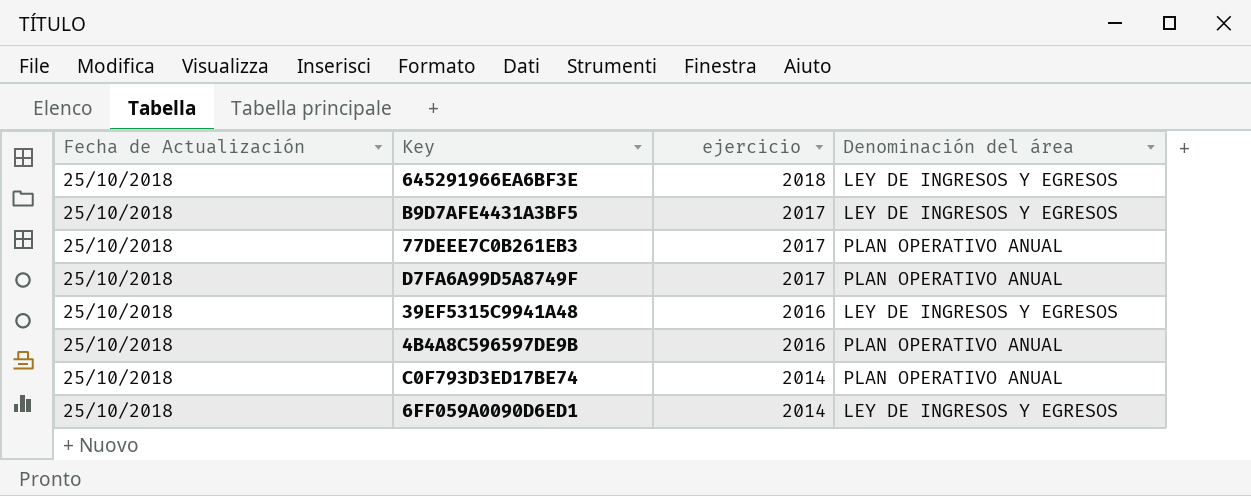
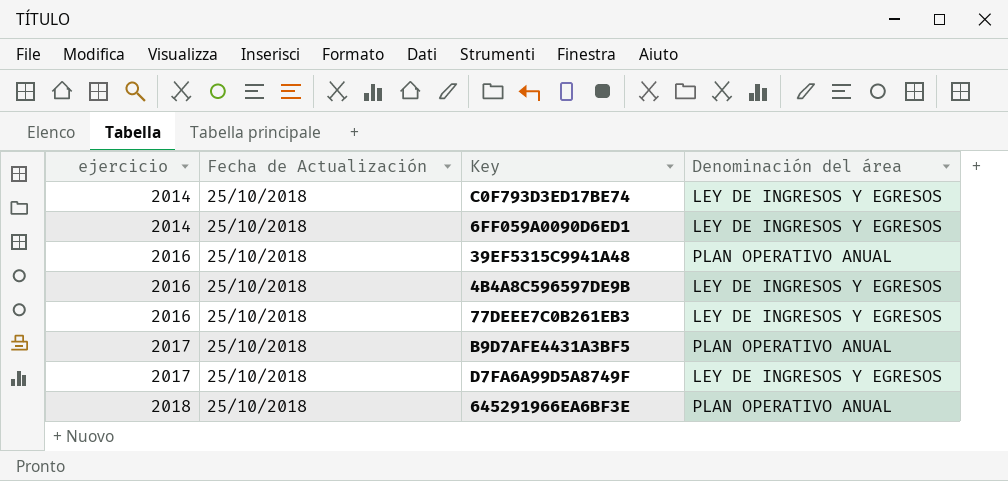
row order: ejercicio descending -> ejercicio ascending
column ejercicio | position: 3 -> 1
C0F793D3ED17BE74 | Denominación del área: PLAN OPERATIVO ANUAL -> LEY DE INGRESOS Y EGRESOS
39EF5315C9941A48 | Denominación del área: LEY DE INGRESOS Y EGRESOS -> PLAN OPERATIVO ANUAL
4B4A8C596597DE9B | Denominación del área: PLAN OPERATIVO ANUAL -> LEY DE INGRESOS Y EGRESOS
77DEEE7C0B261EB3 | ejercicio: 2017 -> 2016
77DEEE7C0B261EB3 | Denominación del área: PLAN OPERATIVO ANUAL -> LEY DE INGRESOS Y EGRESOS
B9D7AFE4431A3BF5 | Denominación del área: LEY DE INGRESOS Y EGRESOS -> PLAN OPERATIVO ANUAL
D7FA6A99D5A8749F | Denominación del área: PLAN OPERATIVO ANUAL -> LEY DE INGRESOS Y EGRESOS
645291966EA6BF3E | Denominación del área: LEY DE INGRESOS Y EGRESOS -> PLAN OPERATIVO ANUAL

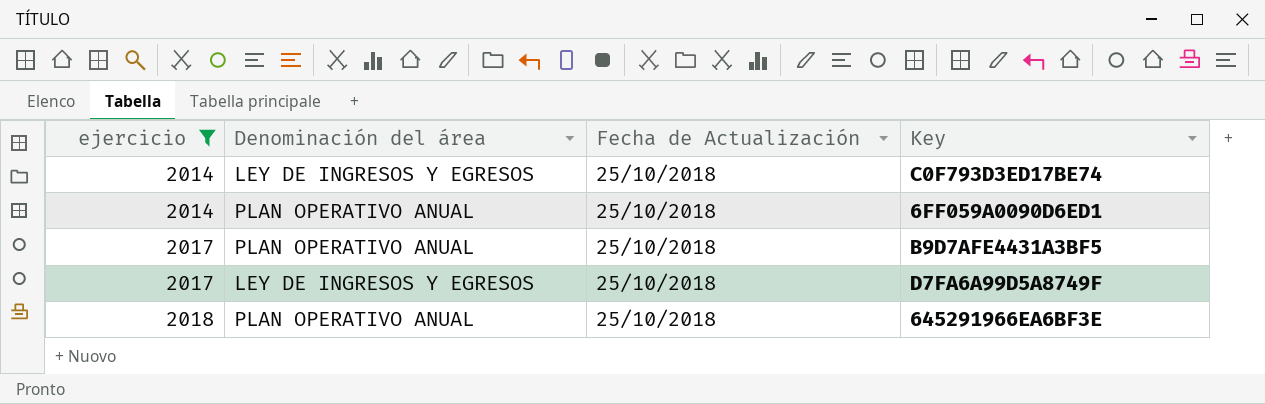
filter: none -> ejercicio != 2016
column Denominación del área | position: 4 -> 2
6FF059A0090D6ED1 | Denominación del área: LEY DE INGRESOS Y EGRESOS -> PLAN OPERATIVO ANUAL

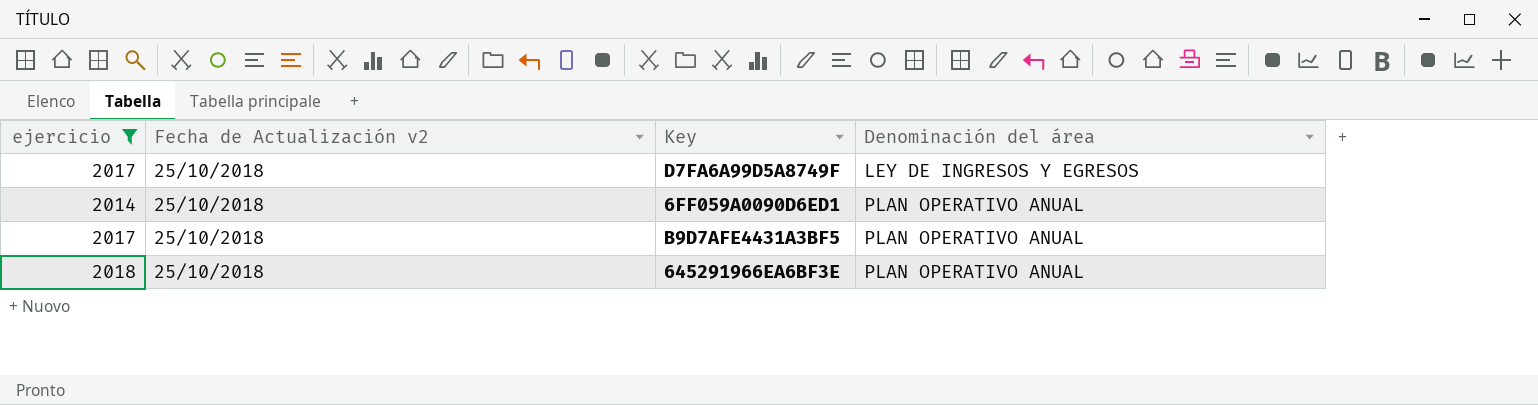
row order: ejercicio ascending -> Denominación del área ascending
column name: Fecha de Actualización -> Fecha de Actualización v2
column Denominación del área | position: 2 -> 4
row C0F793D3ED17BE74: 2014 | LEY DE INGRESOS Y EGRESOS | 25/10/2018 -> none

